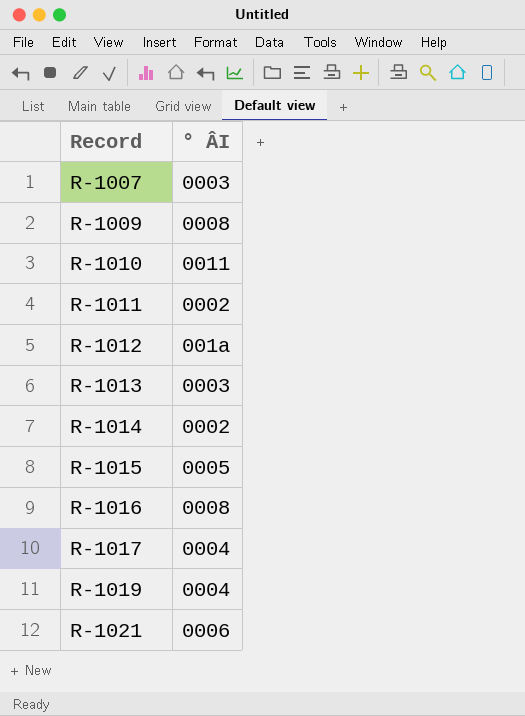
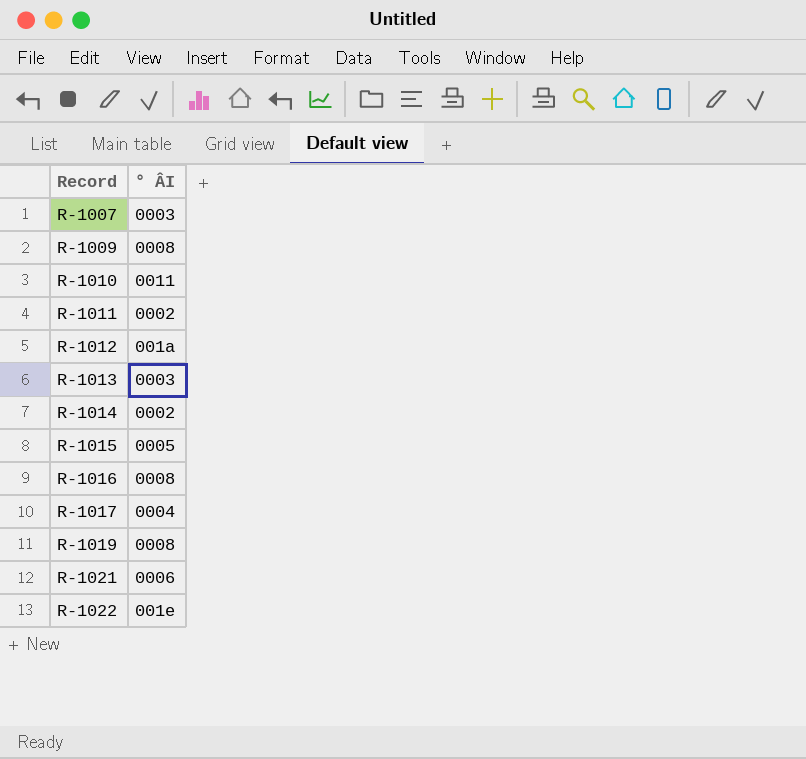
R-1019 | ° ÂI: 0004 -> 0008
row R-1022: none -> 001e

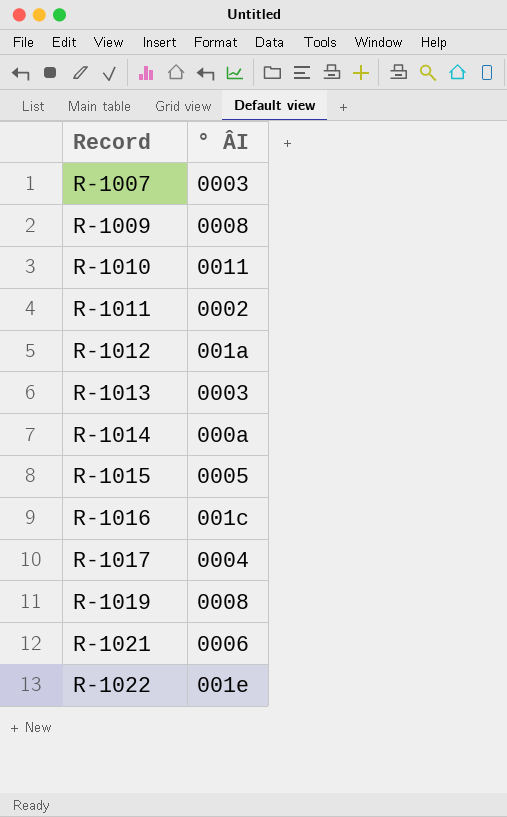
R-1014 | ° ÂI: 0002 -> 000a
R-1016 | ° ÂI: 0008 -> 001c

